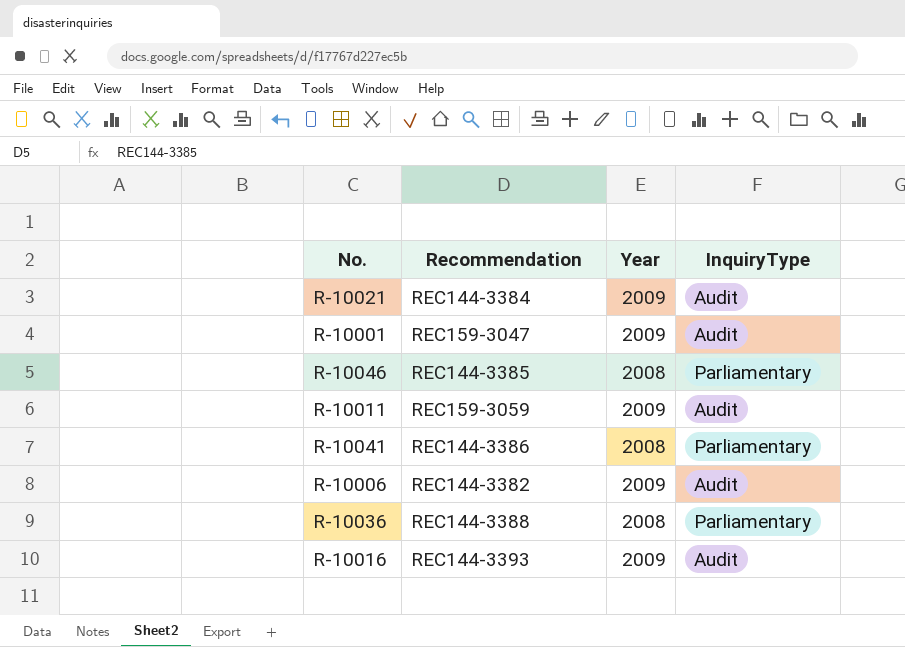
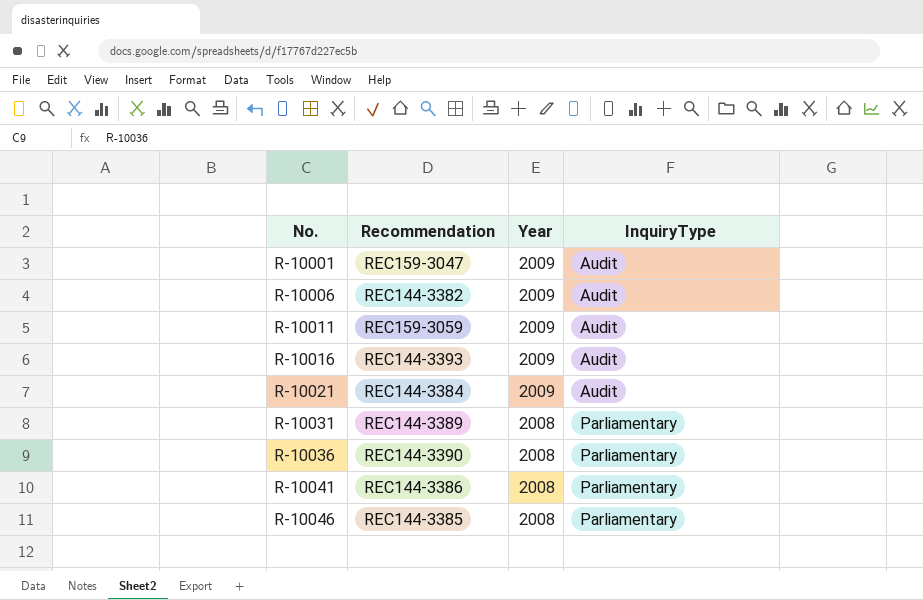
row order: none -> No. ascending
row R-10031: none -> REC144-3389 | 2008 | Parliamentary
R-10036 | Recommendation: REC144-3388 -> REC144-3390

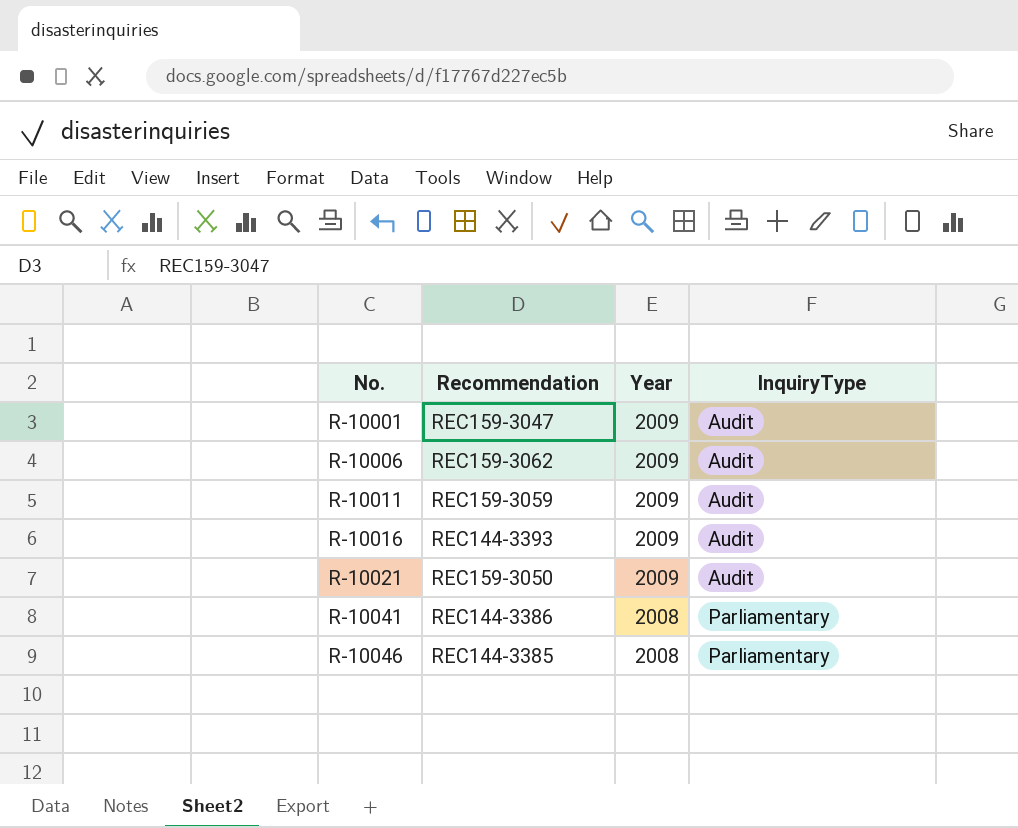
row R-10031: REC144-3389 | 2008 | Parliamentary -> none
row R-10036: REC144-3390 | 2008 | Parliamentary -> none
R-10006 | Recommendation: REC144-3382 -> REC159-3062
R-10021 | Recommendation: REC144-3384 -> REC159-3050

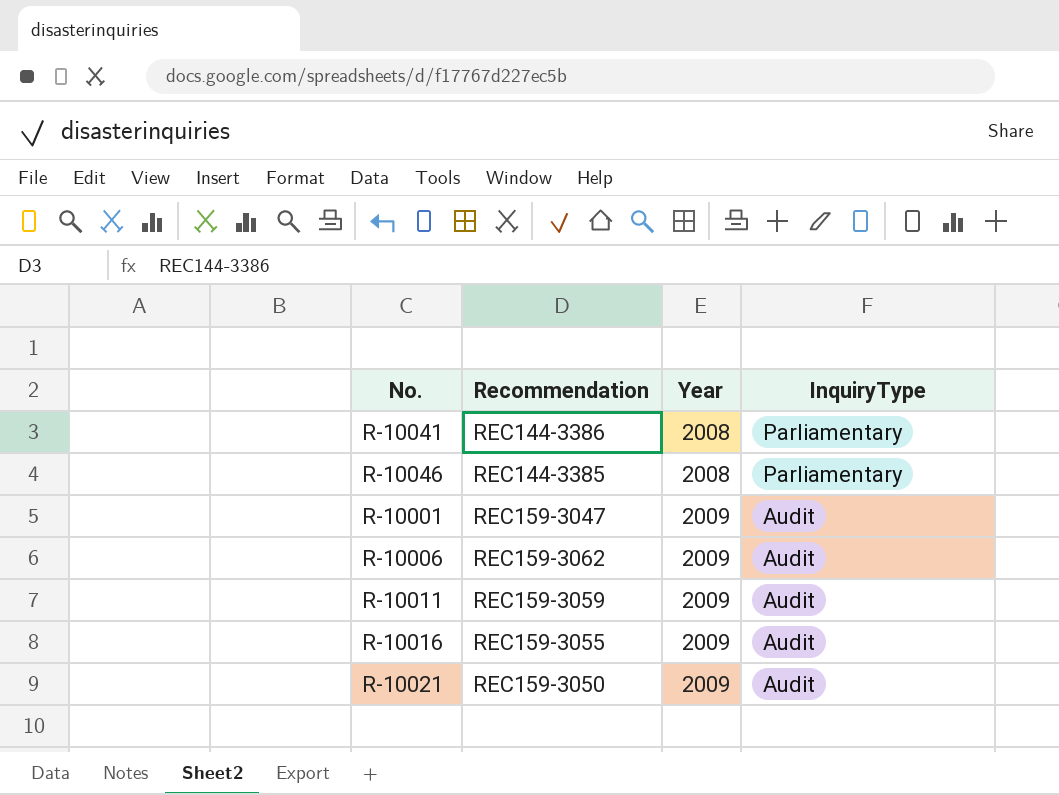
row order: No. ascending -> Year ascending
R-10016 | Recommendation: REC144-3393 -> REC159-3055

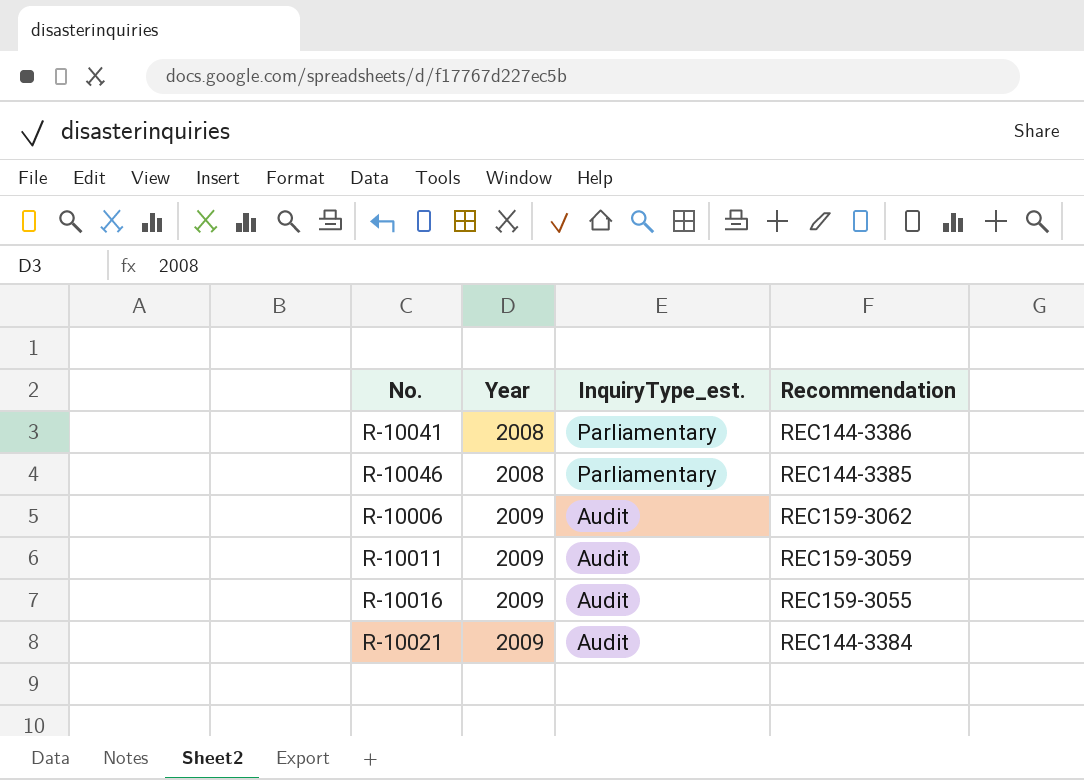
column name: InquiryType -> InquiryType_est.
column Recommendation | position: 2 -> 4
row R-10001: REC159-3047 | 2009 | Audit -> none
R-10021 | Recommendation: REC159-3050 -> REC144-3384

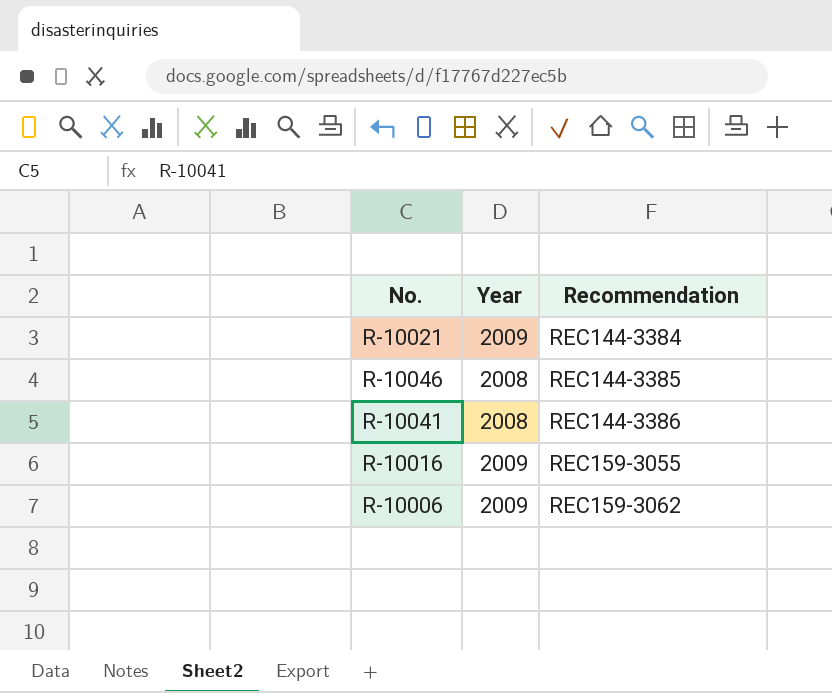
row order: Year ascending -> Recommendation ascending
column InquiryType_est. | position: 3 -> none
row R-10011: 2009 | Audit | REC159-3059 -> none

